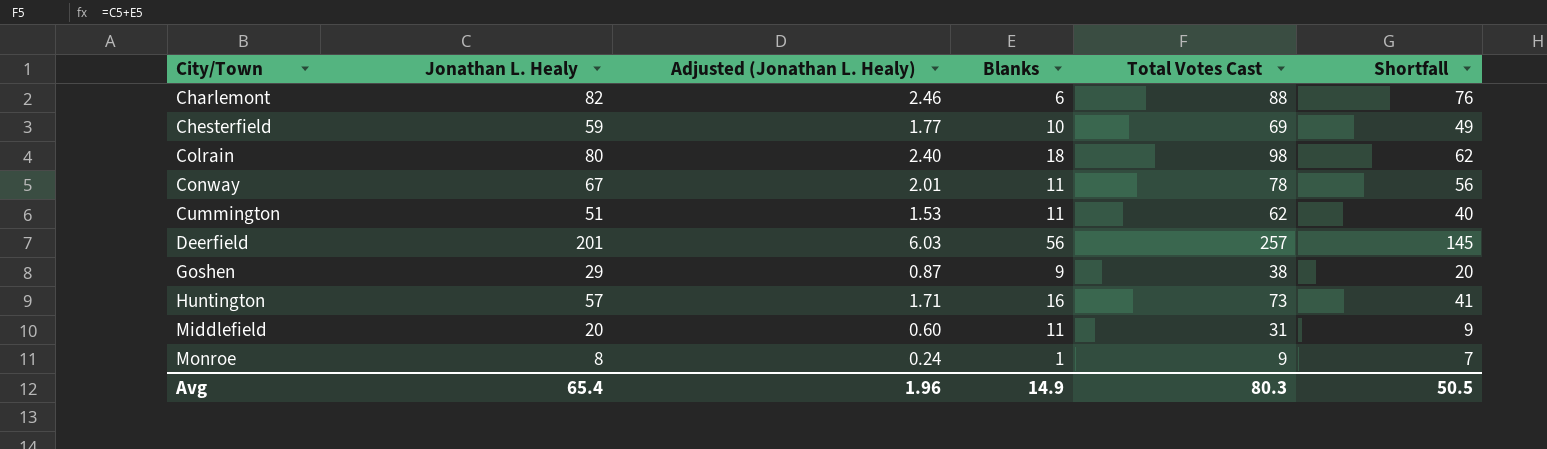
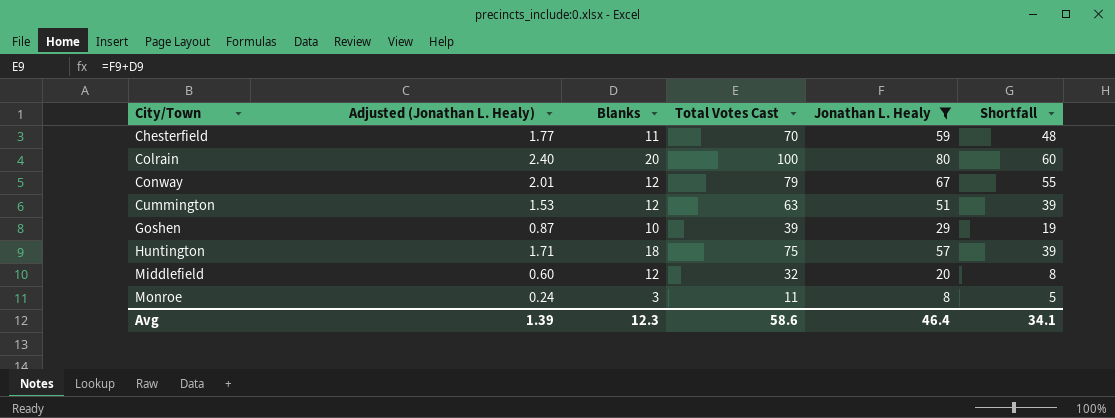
filter: none -> Jonathan L. Healy <= 80
column Jonathan L. Healy | position: 2 -> 5
Chesterfield | Blanks: 10 -> 11
Chesterfield | Total Votes Cast: 69 -> 70
Chesterfield | Shortfall: 49 -> 48
Colrain | Blanks: 18 -> 20
Colrain | Total Votes Cast: 98 -> 100
Colrain | Shortfall: 62 -> 60
Conway | Blanks: 11 -> 12
Conway | Total Votes Cast: 78 -> 79
Conway | Shortfall: 56 -> 55
Cummington | Blanks: 11 -> 12
Cummington | Total Votes Cast: 62 -> 63
Cummington | Shortfall: 40 -> 39
Goshen | Blanks: 9 -> 10
Goshen | Total Votes Cast: 38 -> 39
Goshen | Shortfall: 20 -> 19
Huntington | Blanks: 16 -> 18
Huntington | Total Votes Cast: 73 -> 75
Huntington | Shortfall: 41 -> 39
Middlefield | Blanks: 11 -> 12
Middlefield | Total Votes Cast: 31 -> 32
Middlefield | Shortfall: 9 -> 8
Monroe | Blanks: 1 -> 3
Monroe | Total Votes Cast: 9 -> 11
Monroe | Shortfall: 7 -> 5
Avg | Adjusted (Jonathan L. Healy): 1.96 -> 1.39
Avg | Blanks: 14.9 -> 12.3
Avg | Total Votes Cast: 80.3 -> 58.6
Avg | Jonathan L. Healy: 65.4 -> 46.4
Avg | Shortfall: 50.5 -> 34.1

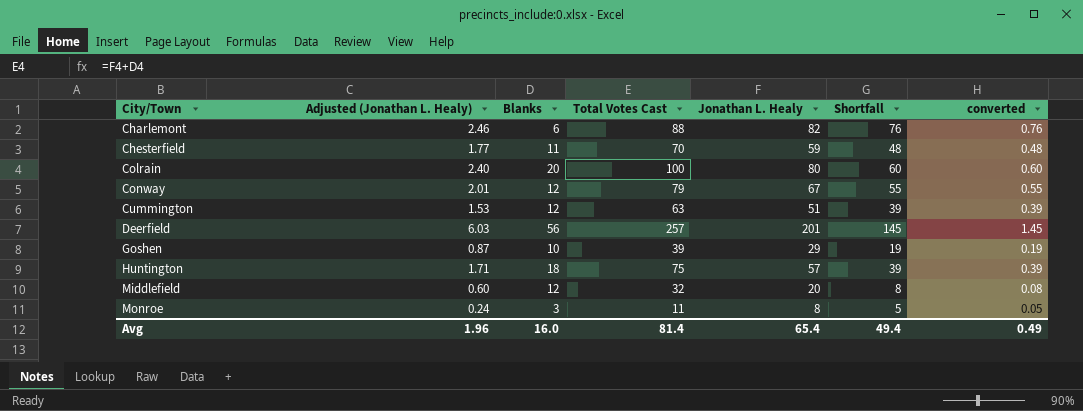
filter: Jonathan L. Healy <= 80 -> none
column converted | formula: none -> [Shortfall] * 0.01
Avg | Adjusted (Jonathan L. Healy): 1.39 -> 1.96
Avg | Blanks: 12.3 -> 16.0
Avg | Total Votes Cast: 58.6 -> 81.4
Avg | Jonathan L. Healy: 46.4 -> 65.4
Avg | Shortfall: 34.1 -> 49.4

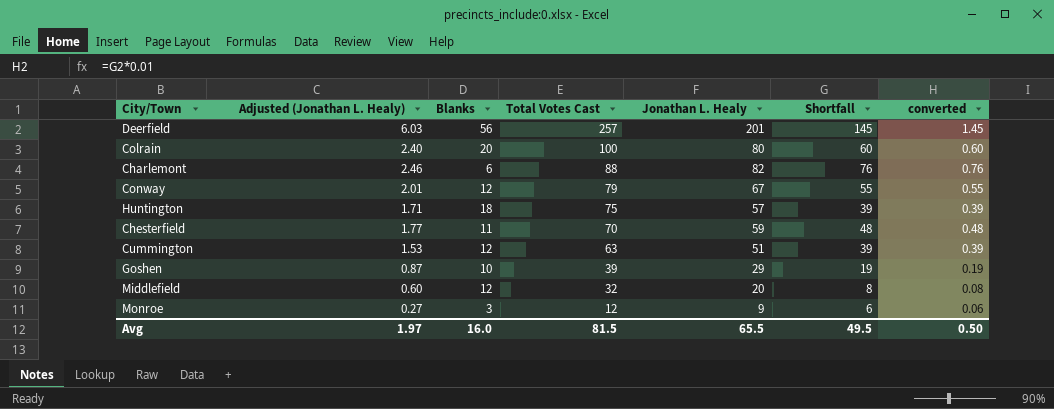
row order: City/Town ascending -> Total Votes Cast descending
Monroe | Adjusted (Jonathan L. Healy): 0.24 -> 0.27
Monroe | Total Votes Cast: 11 -> 12
Monroe | Jonathan L. Healy: 8 -> 9
Monroe | Shortfall: 5 -> 6
Monroe | converted: 0.05 -> 0.06
Avg | Adjusted (Jonathan L. Healy): 1.96 -> 1.97
Avg | Total Votes Cast: 81.4 -> 81.5
Avg | Jonathan L. Healy: 65.4 -> 65.5
Avg | Shortfall: 49.4 -> 49.5
Avg | converted: 0.49 -> 0.50

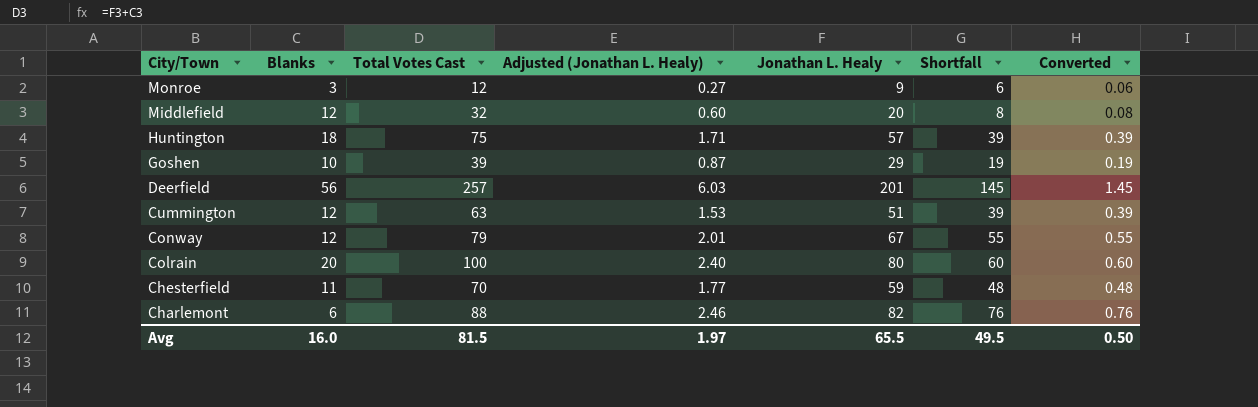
row order: Total Votes Cast descending -> City/Town descending
column Adjusted (Jonathan L. Healy) | position: 2 -> 4
column name: converted -> Converted

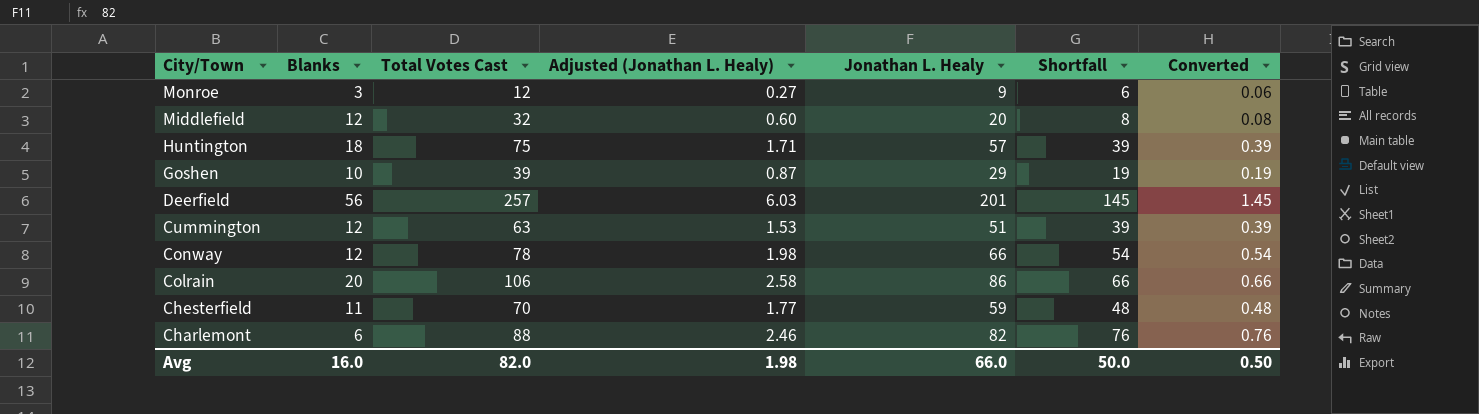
Conway | Total Votes Cast: 79 -> 78
Conway | Adjusted (Jonathan L. Healy): 2.01 -> 1.98
Conway | Jonathan L. Healy: 67 -> 66
Conway | Shortfall: 55 -> 54
Conway | Converted: 0.55 -> 0.54
Colrain | Total Votes Cast: 100 -> 106
Colrain | Adjusted (Jonathan L. Healy): 2.40 -> 2.58
Colrain | Jonathan L. Healy: 80 -> 86
Colrain | Shortfall: 60 -> 66
Colrain | Converted: 0.60 -> 0.66
Avg | Total Votes Cast: 81.5 -> 82.0
Avg | Adjusted (Jonathan L. Healy): 1.97 -> 1.98
Avg | Jonathan L. Healy: 65.5 -> 66.0
Avg | Shortfall: 49.5 -> 50.0

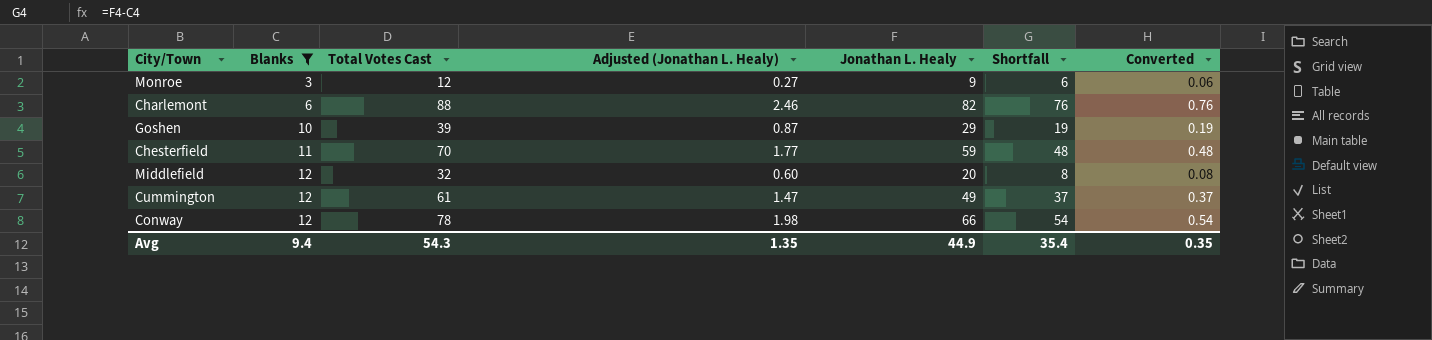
filter: none -> Blanks <= 12
row order: City/Town descending -> Blanks ascending
Cummington | Total Votes Cast: 63 -> 61
Cummington | Adjusted (Jonathan L. Healy): 1.53 -> 1.47
Cummington | Jonathan L. Healy: 51 -> 49
Cummington | Shortfall: 39 -> 37
Cummington | Converted: 0.39 -> 0.37
Avg | Blanks: 16.0 -> 9.4
Avg | Total Votes Cast: 82.0 -> 54.3
Avg | Adjusted (Jonathan L. Healy): 1.98 -> 1.35
Avg | Jonathan L. Healy: 66.0 -> 44.9
Avg | Shortfall: 50.0 -> 35.4
Avg | Converted: 0.50 -> 0.35

